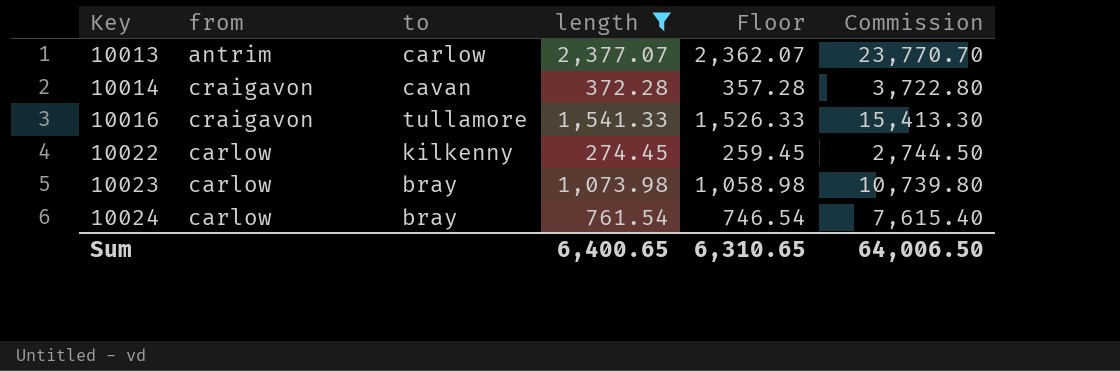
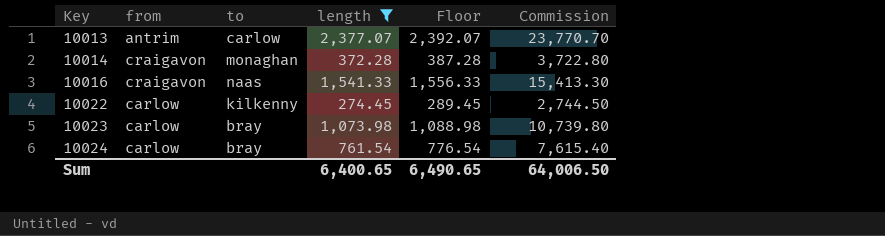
column Floor | formula: [length] - 15 -> [length] + 15
10014 | to: cavan -> monaghan
10016 | to: tullamore -> naas
Sum | Floor: 6,310.65 -> 6,490.65

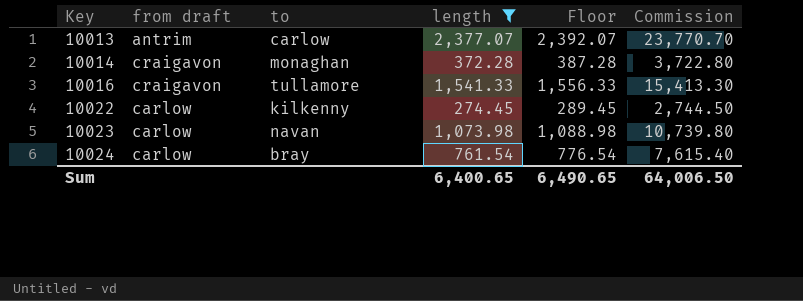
column name: from -> from draft
10016 | to: naas -> tullamore
10023 | to: bray -> navan

